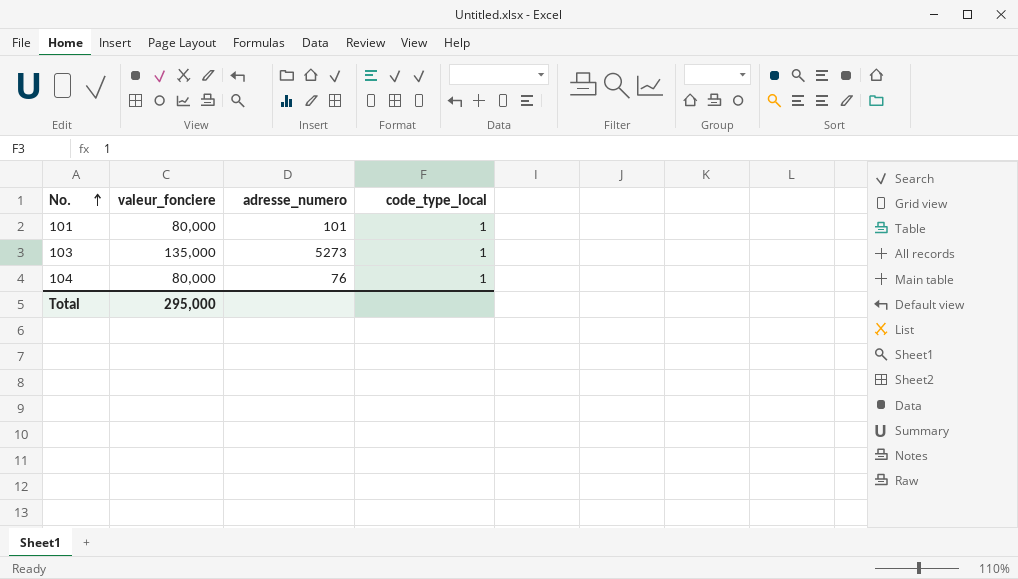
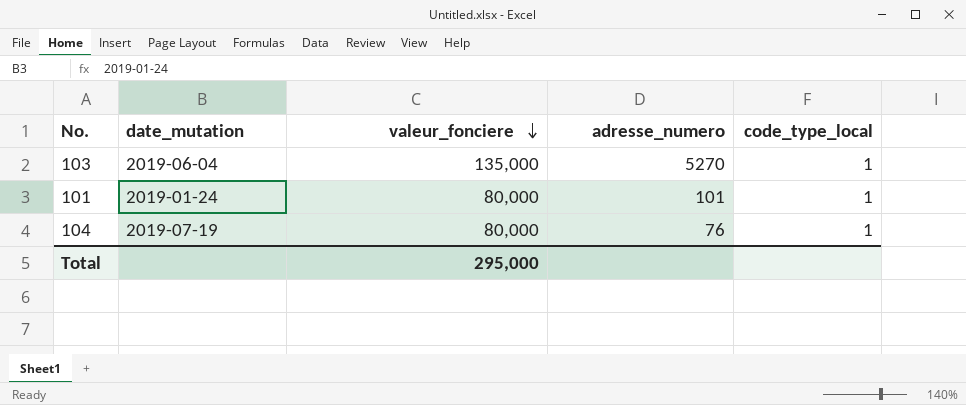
row order: No. ascending -> valeur_fonciere descending
column date_mutation | position: none -> 2
103 | adresse_numero: 5273 -> 5270

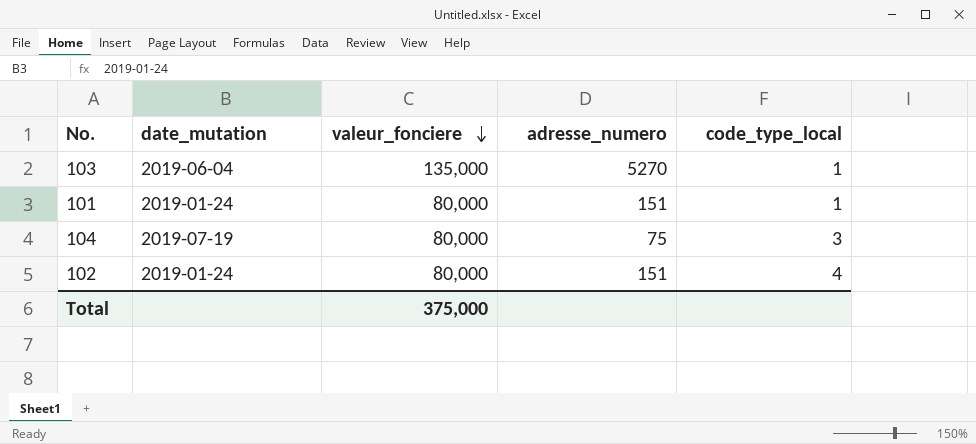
101 | adresse_numero: 101 -> 151
104 | adresse_numero: 76 -> 75
104 | code_type_local: 1 -> 3
row 102: none -> 2019-01-24 | 80,000 | 151 | 4
Total | valeur_fonciere: 295,000 -> 375,000

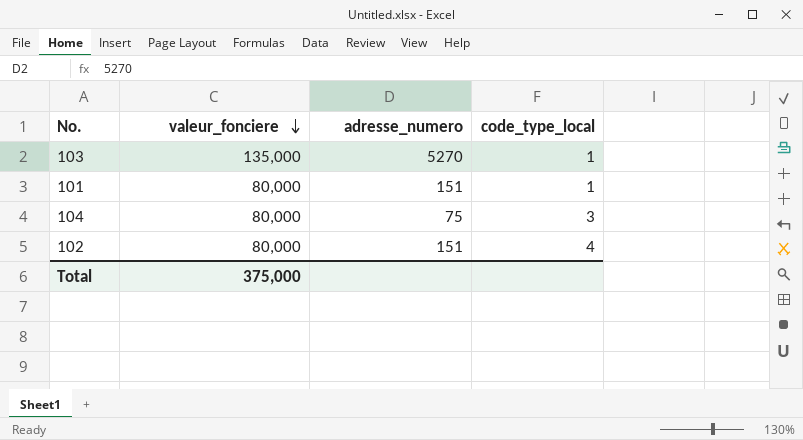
column date_mutation | position: 2 -> none

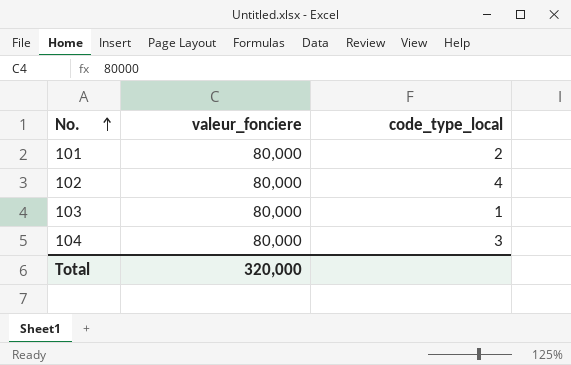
row order: valeur_fonciere descending -> No. ascending
column adresse_numero | position: 3 -> none
101 | code_type_local: 1 -> 2
103 | valeur_fonciere: 135,000 -> 80,000
Total | valeur_fonciere: 375,000 -> 320,000

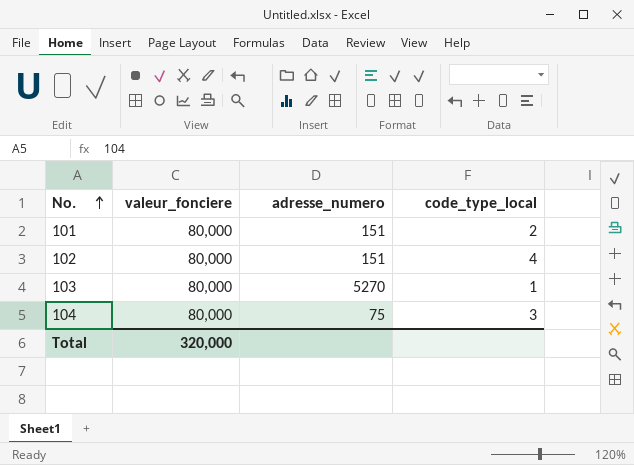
column adresse_numero | position: none -> 3

